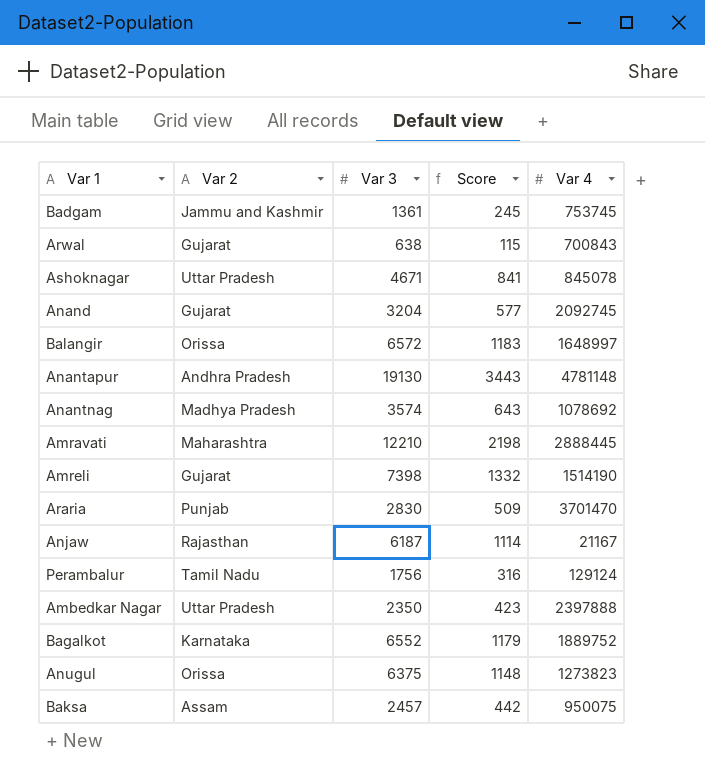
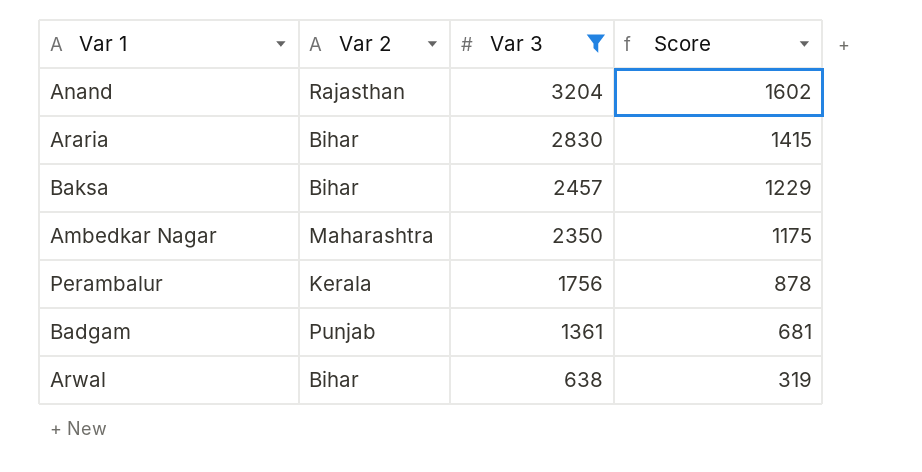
filter: none -> Var 3 <= 3204
row order: none -> Var 3 descending
column Var 4 | position: 5 -> none
column Score | formula: [Var 3] * 0.18 -> [Var 3] * 0.5
Anand | Var 2: Gujarat -> Rajasthan
Araria | Var 2: Punjab -> Bihar
Baksa | Var 2: Assam -> Bihar
Ambedkar Nagar | Var 2: Uttar Pradesh -> Maharashtra
Perambalur | Var 2: Tamil Nadu -> Kerala
Badgam | Var 2: Jammu and Kashmir -> Punjab
Arwal | Var 2: Gujarat -> Bihar

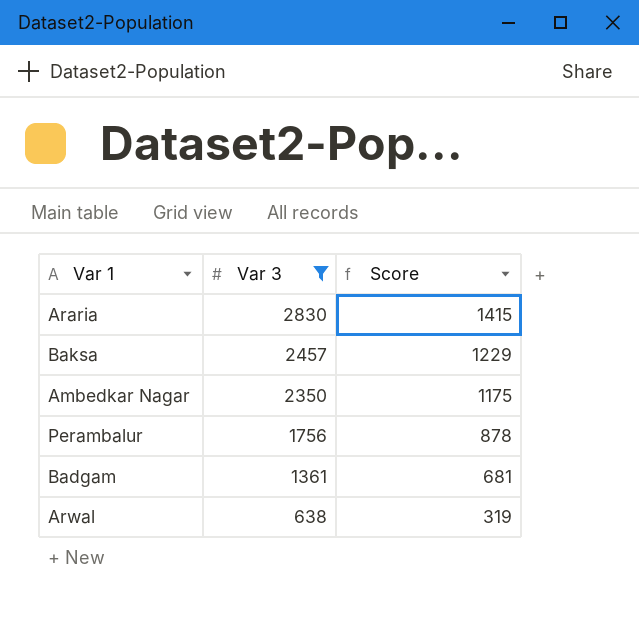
column Var 2 | position: 2 -> none
row Anand: Rajasthan | 3204 | 1602 -> none

